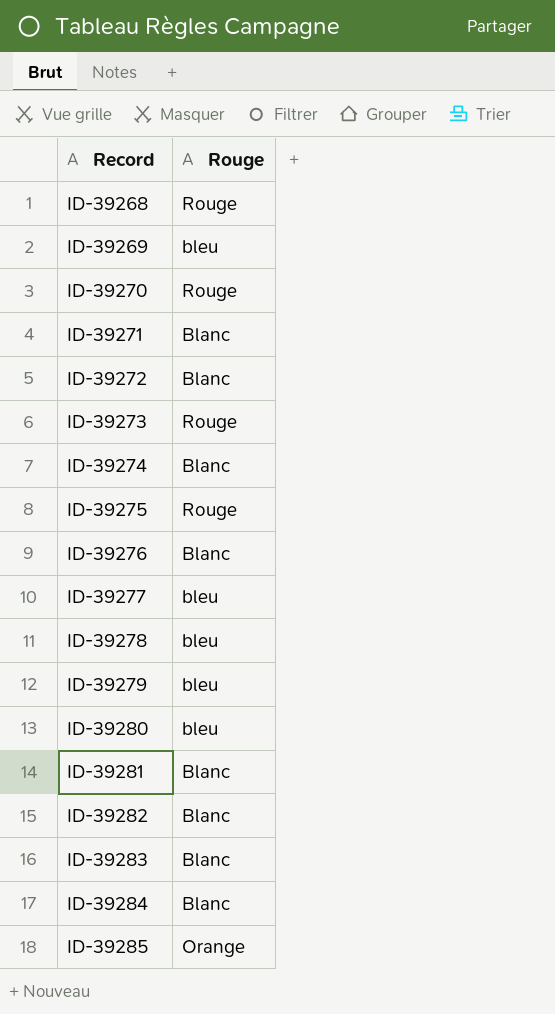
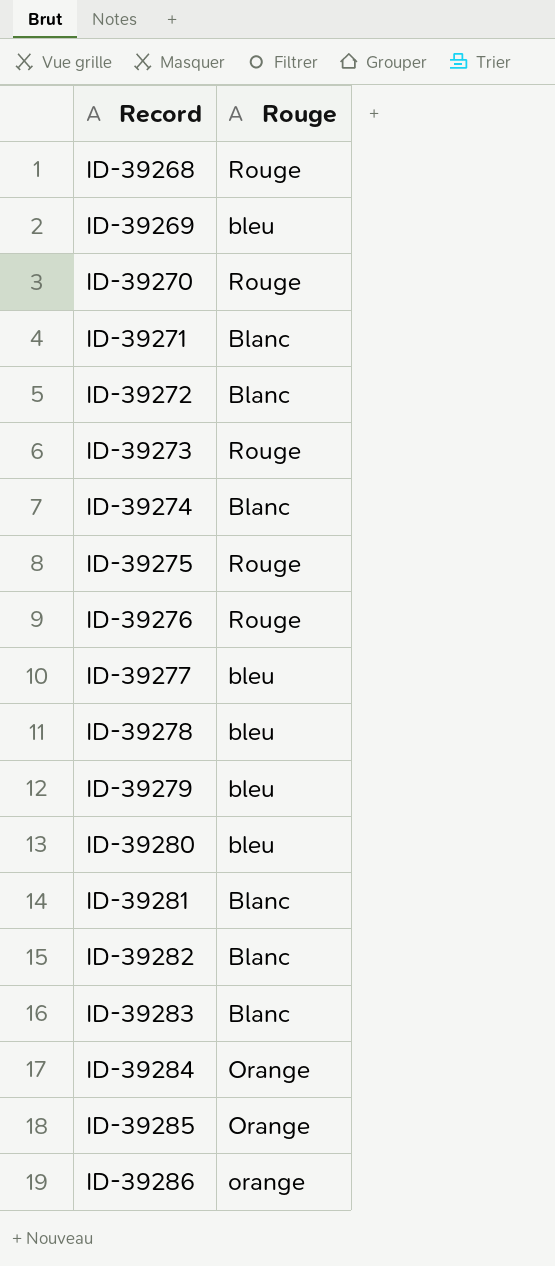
ID-39276 | Rouge: Blanc -> Rouge
ID-39284 | Rouge: Blanc -> Orange
row ID-39286: none -> orange

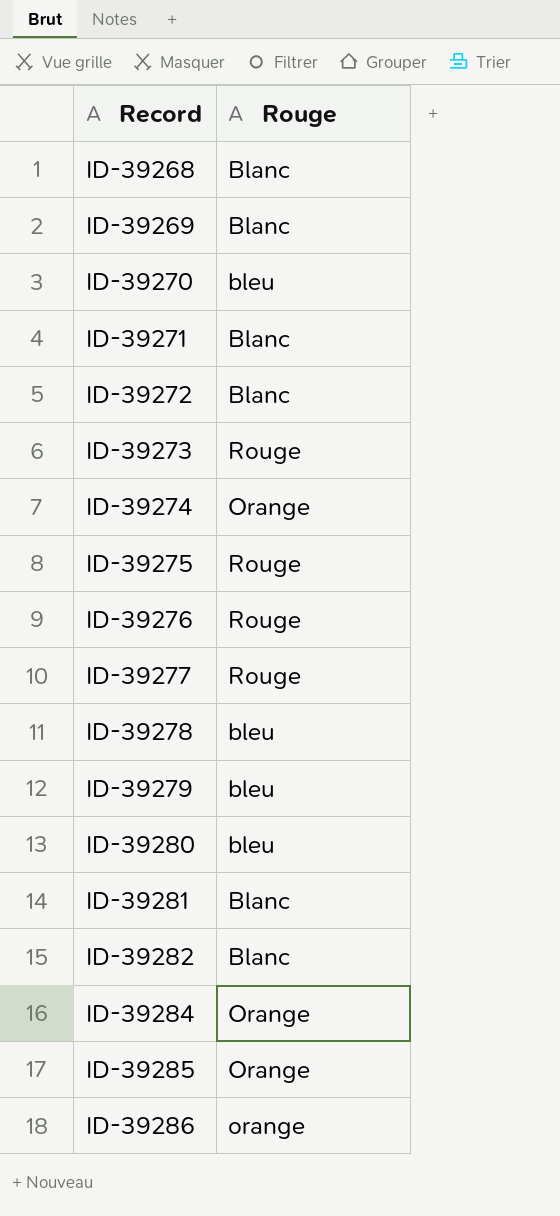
row ID-39283: Blanc -> none
ID-39268 | Rouge: Rouge -> Blanc
ID-39269 | Rouge: bleu -> Blanc
ID-39270 | Rouge: Rouge -> bleu
ID-39274 | Rouge: Blanc -> Orange
ID-39277 | Rouge: bleu -> Rouge

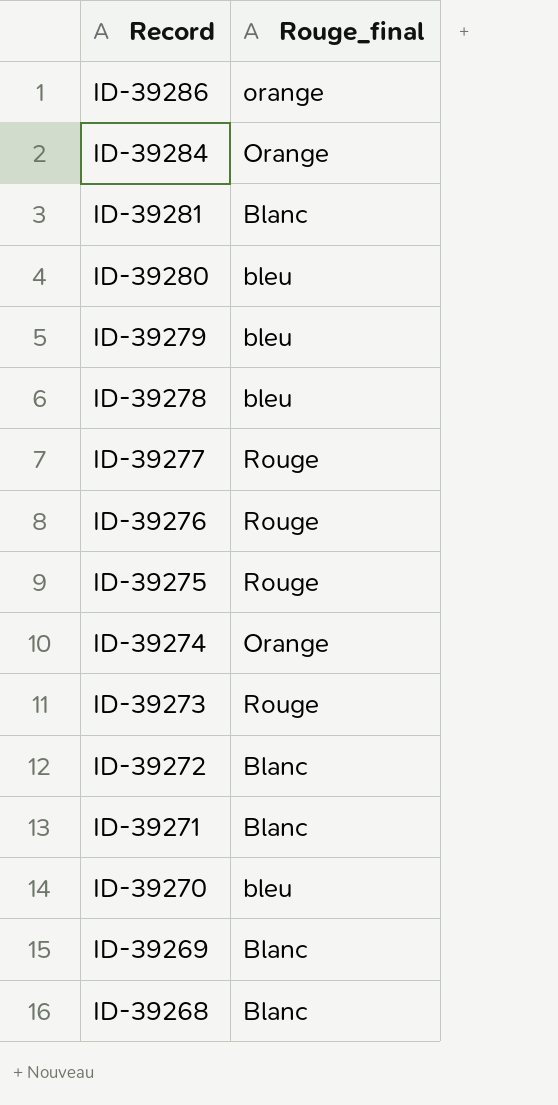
row order: Record ascending -> Record descending
column name: Rouge -> Rouge_final
row ID-39282: Blanc -> none
row ID-39285: Orange -> none

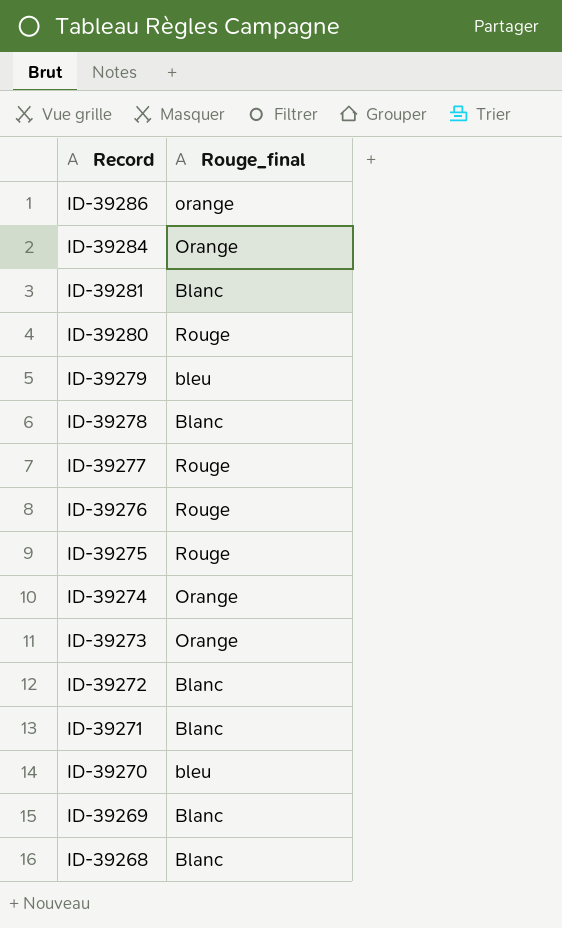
ID-39280 | Rouge_final: bleu -> Rouge
ID-39278 | Rouge_final: bleu -> Blanc
ID-39273 | Rouge_final: Rouge -> Orange

